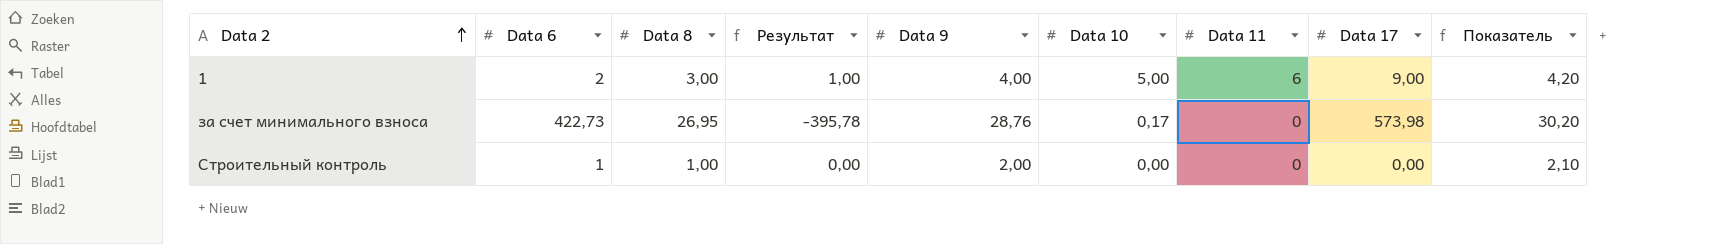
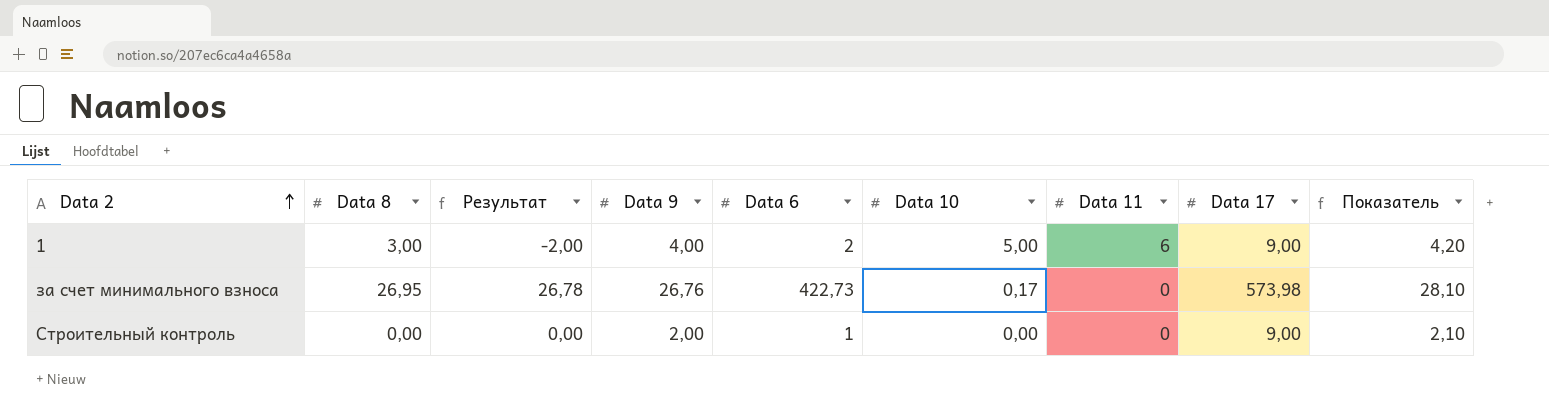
column Результат | formula: [Data 8] - [Data 6] -> [Data 8] - [Data 10]
column Data 6 | position: 2 -> 5
за счет минимального взноса | Data 9: 28,76 -> 26,76
за счет минимального взноса | Показатель: 30,20 -> 28,10
Строительный контроль | Data 8: 1,00 -> 0,00
Строительный контроль | Data 17: 0,00 -> 9,00

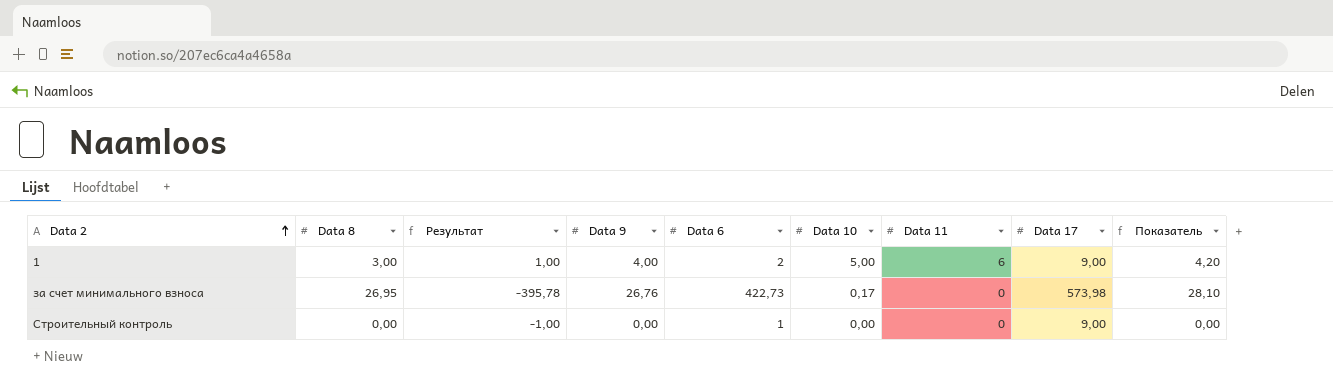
column Результат | formula: [Data 8] - [Data 10] -> [Data 8] - [Data 6]
Строительный контроль | Data 9: 2,00 -> 0,00
Строительный контроль | Показатель: 2,10 -> 0,00

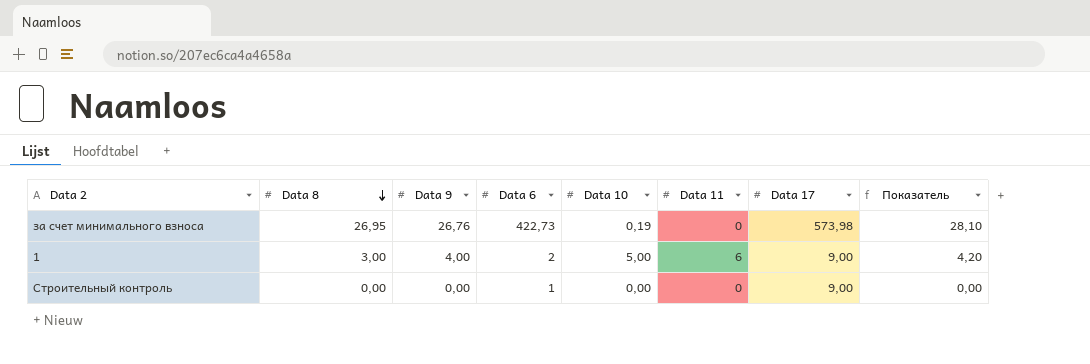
row order: Data 2 ascending -> Data 8 descending
column Результат | formula: [Data 8] - [Data 6] -> none
за счет минимального взноса | Data 10: 0,17 -> 0,19

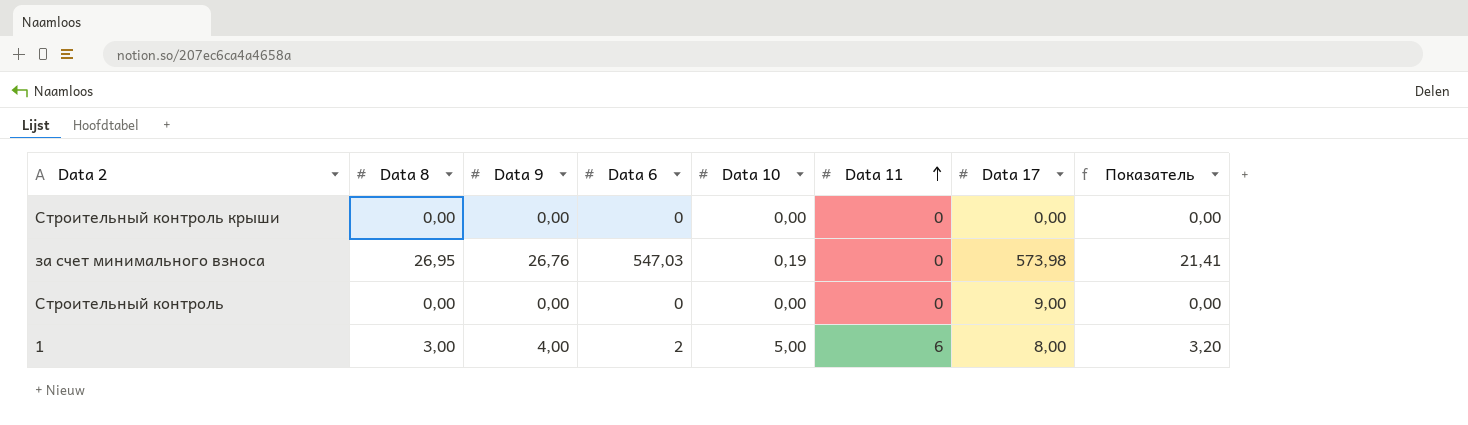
row order: Data 8 descending -> Data 11 ascending
column Показатель | formula: [Data 9] * 1,05 -> [Data 9] * 0,8
row Строительный контроль крыши: none -> 0,00 | 0,00 | 0 | 0,00 | 0 | 0,00 | 0,00
за счет минимального взноса | Data 6: 422,73 -> 547,03
Строительный контроль | Data 6: 1 -> 0
1 | Data 17: 9,00 -> 8,00

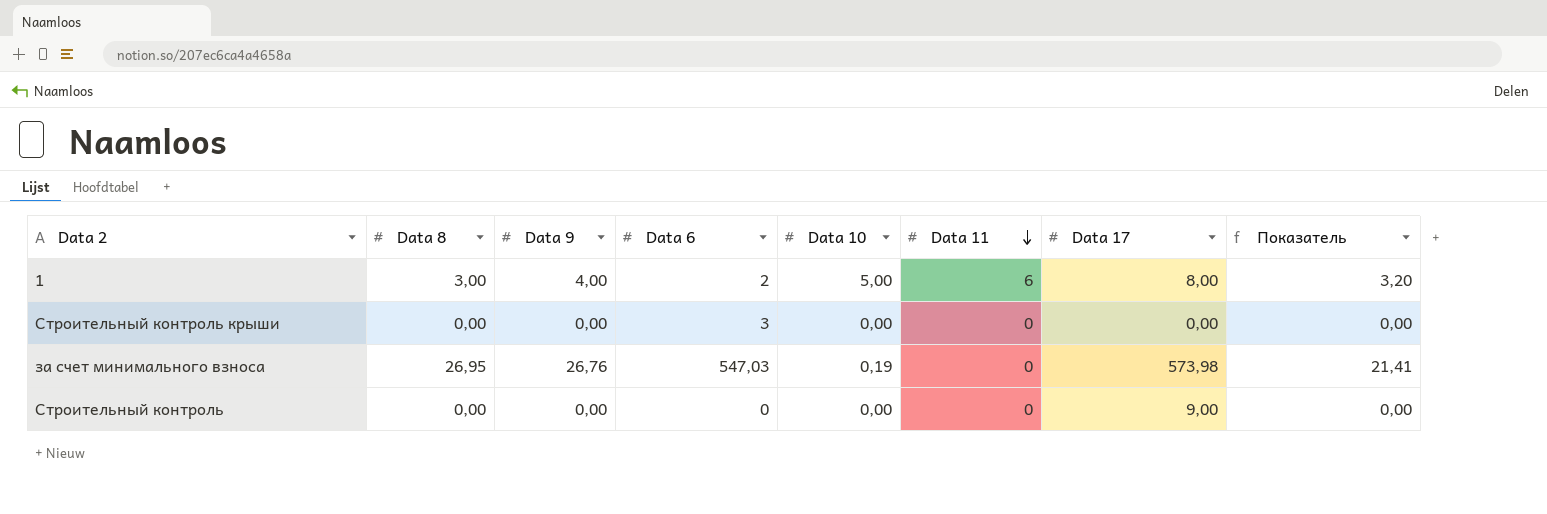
row order: Data 11 ascending -> Data 11 descending
Строительный контроль крыши | Data 6: 0 -> 3

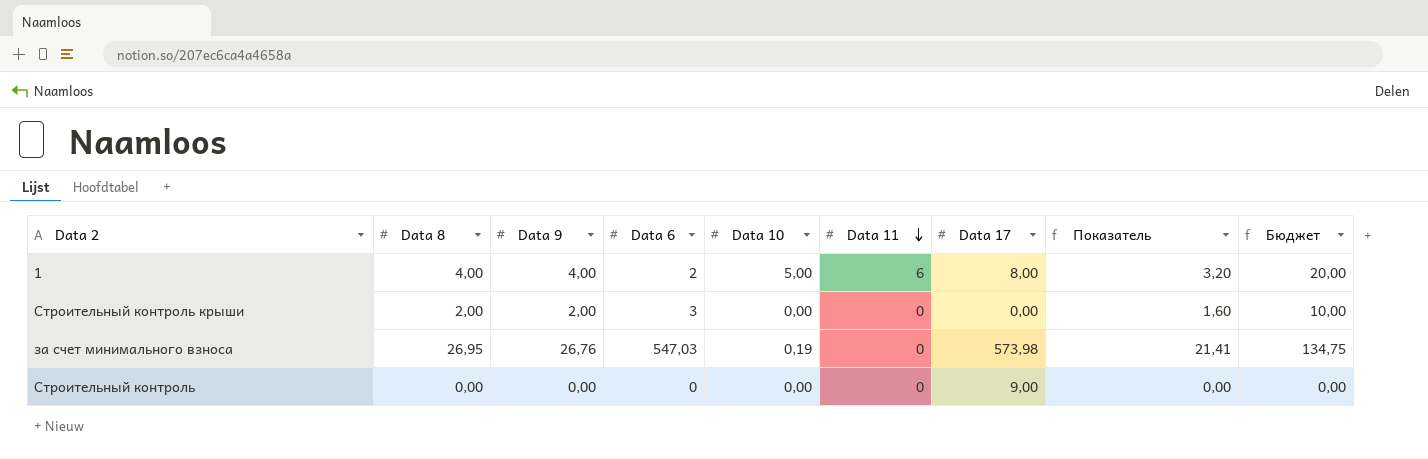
column Бюджет | formula: none -> [Data 8] * 5
1 | Data 8: 3,00 -> 4,00
Строительный контроль крыши | Data 8: 0,00 -> 2,00
Строительный контроль крыши | Data 9: 0,00 -> 2,00
Строительный контроль крыши | Показатель: 0,00 -> 1,60

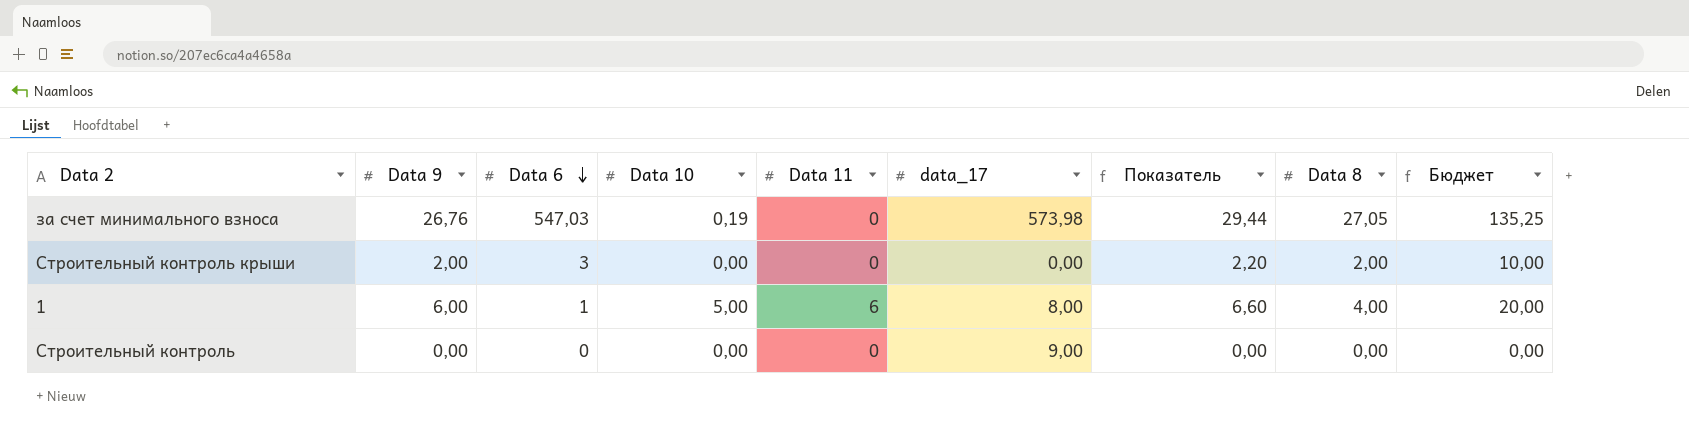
row order: Data 11 descending -> Data 6 descending
column name: Data 17 -> data_17
column Показатель | formula: [Data 9] * 0,8 -> [Data 9] * 1,1
column Data 8 | position: 2 -> 8
за счет минимального взноса | Data 8: 26,95 -> 27,05
за счет минимального взноса | Бюджет: 134,75 -> 135,25
1 | Data 9: 4,00 -> 6,00
1 | Data 6: 2 -> 1

